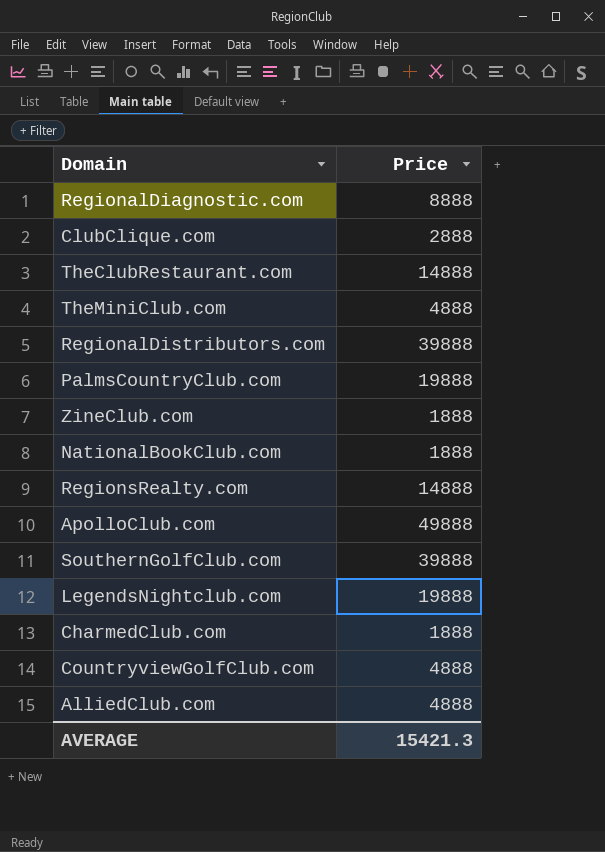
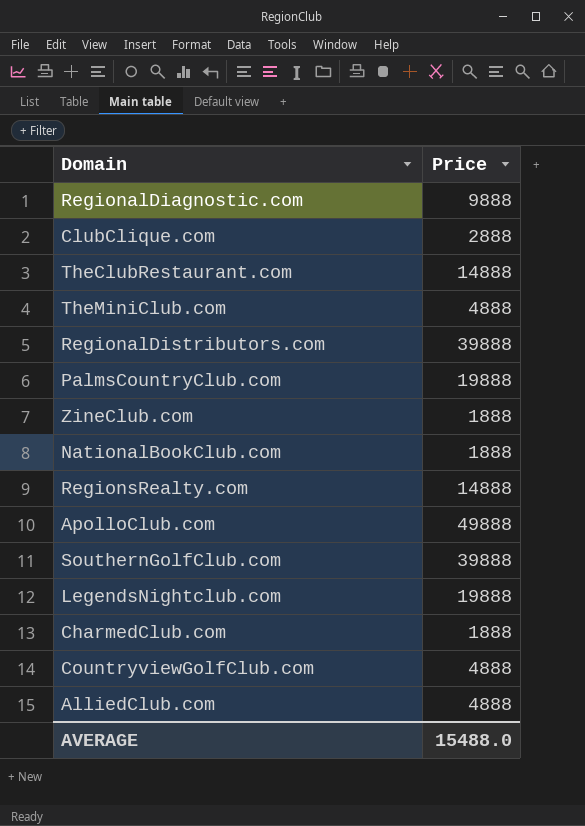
RegionalDiagnostic.com | Price: 8888 -> 9888
AVERAGE | Price: 15421.3 -> 15488.0

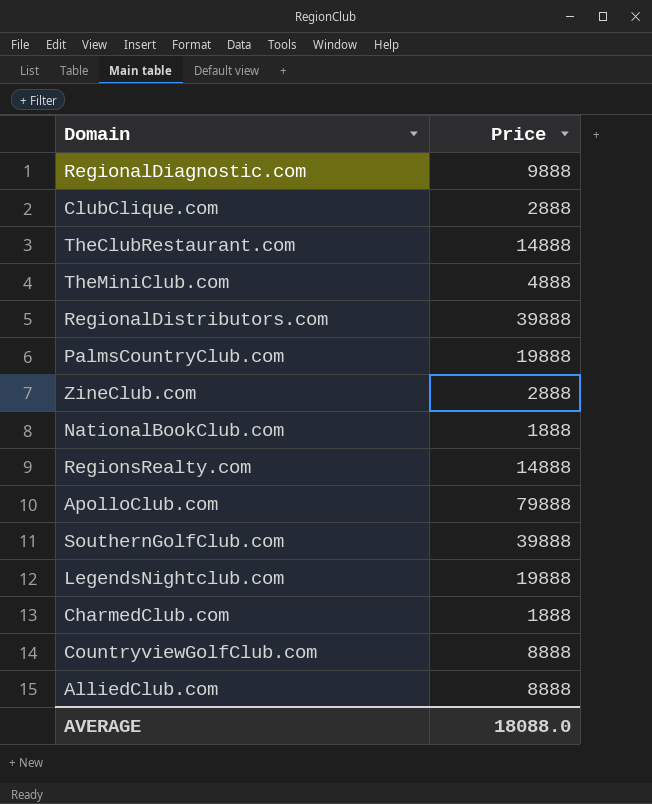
ZineClub.com | Price: 1888 -> 2888
ApolloClub.com | Price: 49888 -> 79888
CountryviewGolfClub.com | Price: 4888 -> 8888
AlliedClub.com | Price: 4888 -> 8888
AVERAGE | Price: 15488.0 -> 18088.0

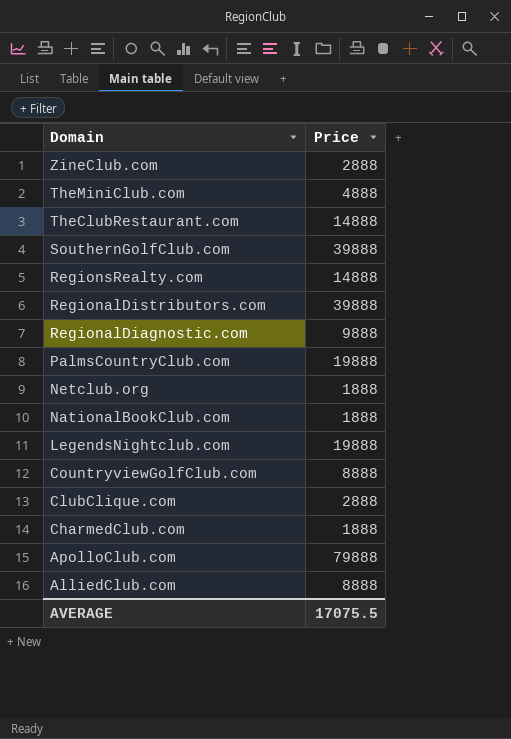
row order: none -> Domain descending
row Netclub.org: none -> 1888
AVERAGE | Price: 18088.0 -> 17075.5

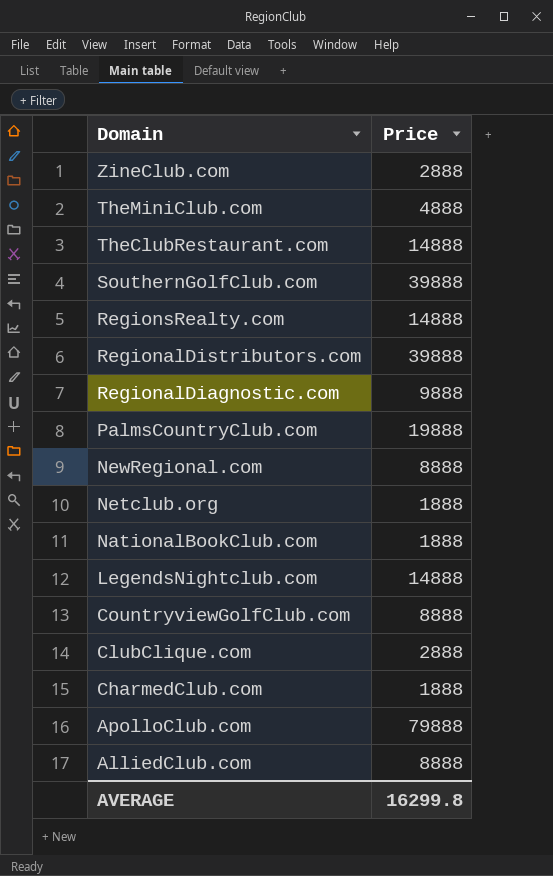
row NewRegional.com: none -> 8888
LegendsNightclub.com | Price: 19888 -> 14888
AVERAGE | Price: 17075.5 -> 16299.8

